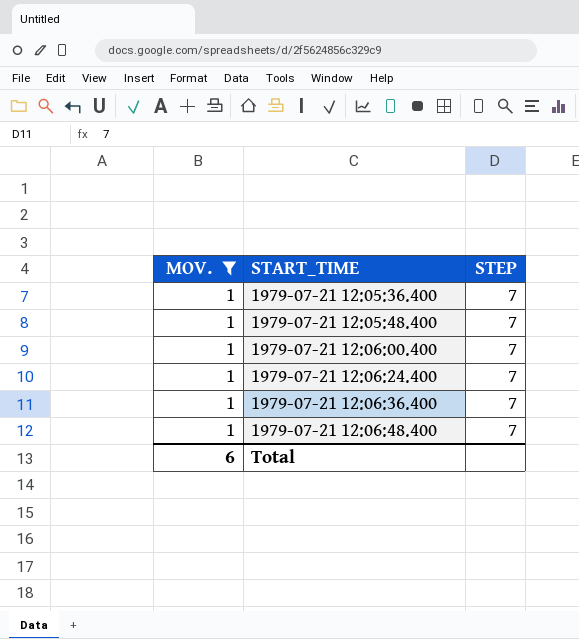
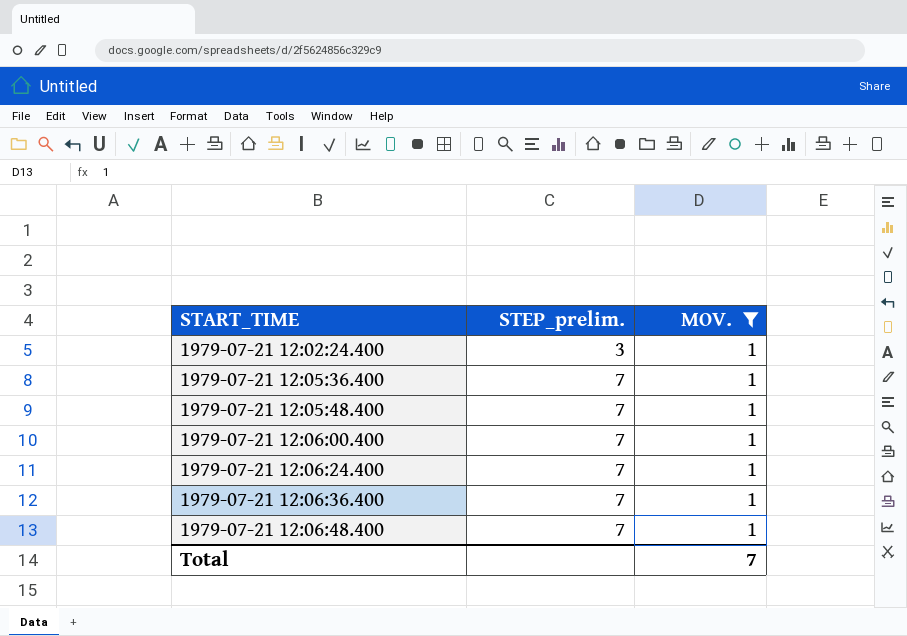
column name: STEP -> STEP_prelim.
column MOV. | position: 1 -> 3
row 1979-07-21 12:02:24.400: none -> 3 | 1
Total | MOV.: 6 -> 7

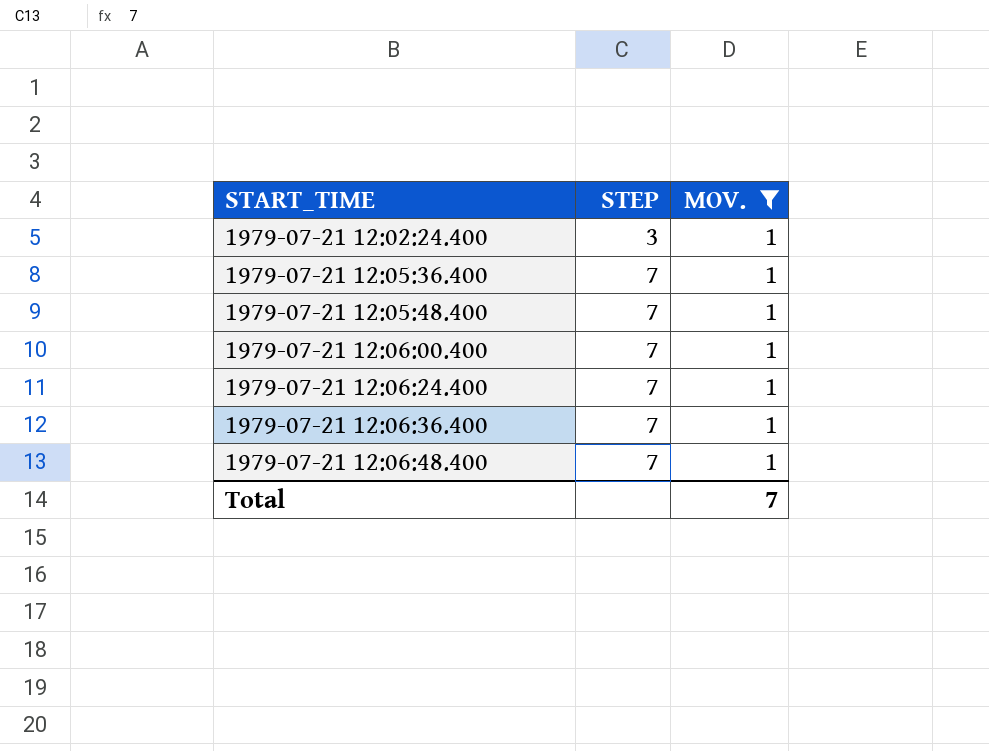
column name: STEP_prelim. -> STEP

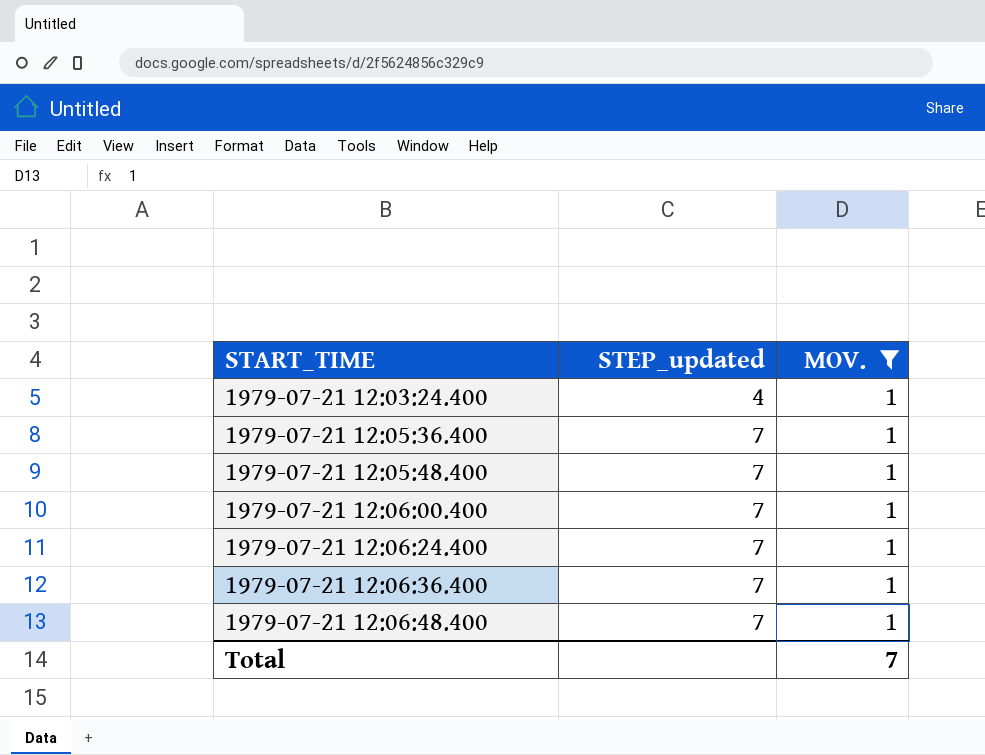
column name: STEP -> STEP_updated
row 1979-07-21 12:02:24.400: 3 | 1 -> none
row 1979-07-21 12:03:24.400: none -> 4 | 1

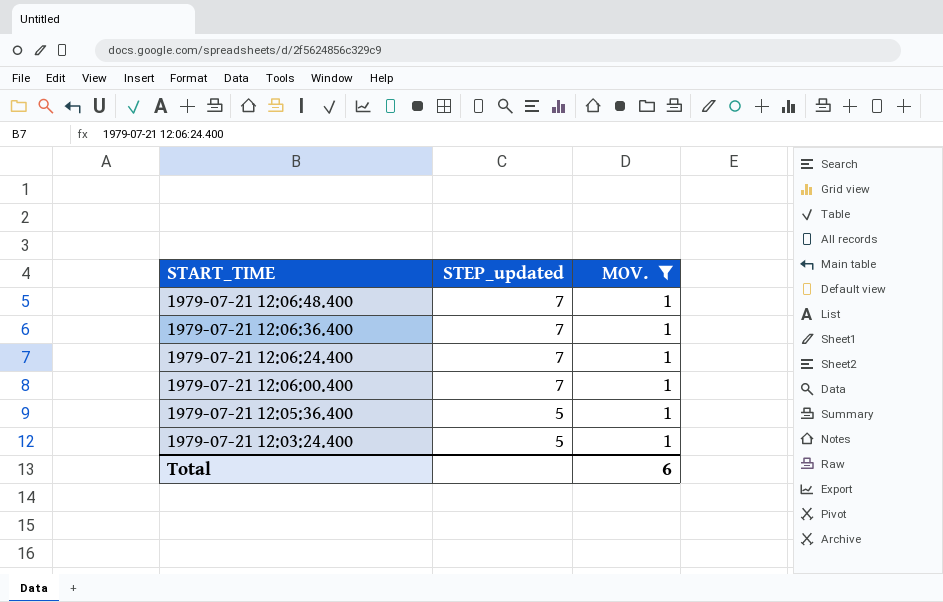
row order: START_TIME ascending -> START_TIME descending
row 1979-07-21 12:05:48.400: 7 | 1 -> none
1979-07-21 12:05:36.400 | STEP_updated: 7 -> 5
1979-07-21 12:03:24.400 | STEP_updated: 4 -> 5
Total | MOV.: 7 -> 6

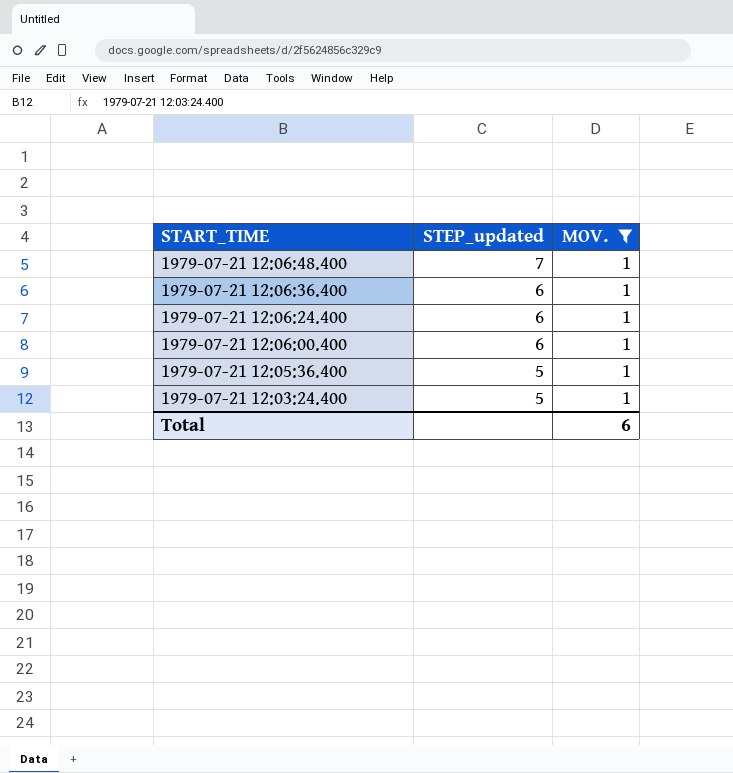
1979-07-21 12:06:36.400 | STEP_updated: 7 -> 6
1979-07-21 12:06:24.400 | STEP_updated: 7 -> 6
1979-07-21 12:06:00.400 | STEP_updated: 7 -> 6

